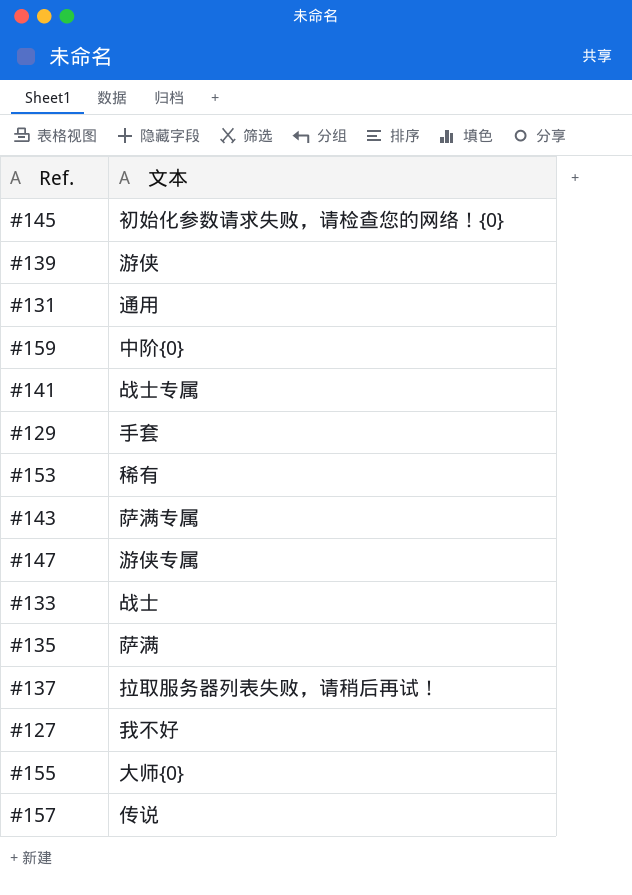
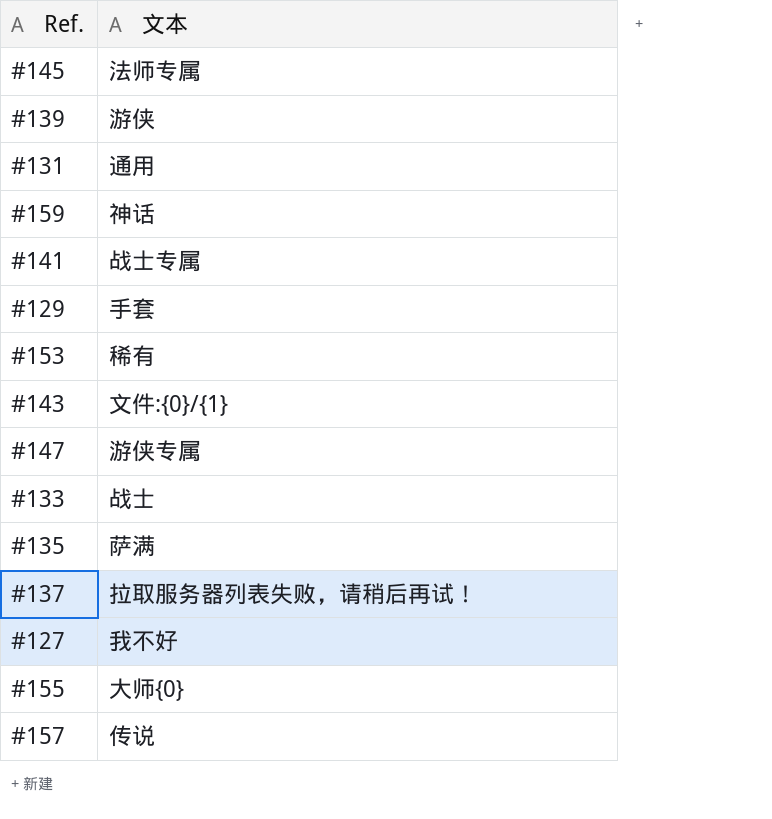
#145 | 文本: 初始化参数请求失败，请检查您的网络！{0} -> 法师专属
#159 | 文本: 中阶{0} -> 神话
#143 | 文本: 萨满专属 -> 文件:{0}/{1}

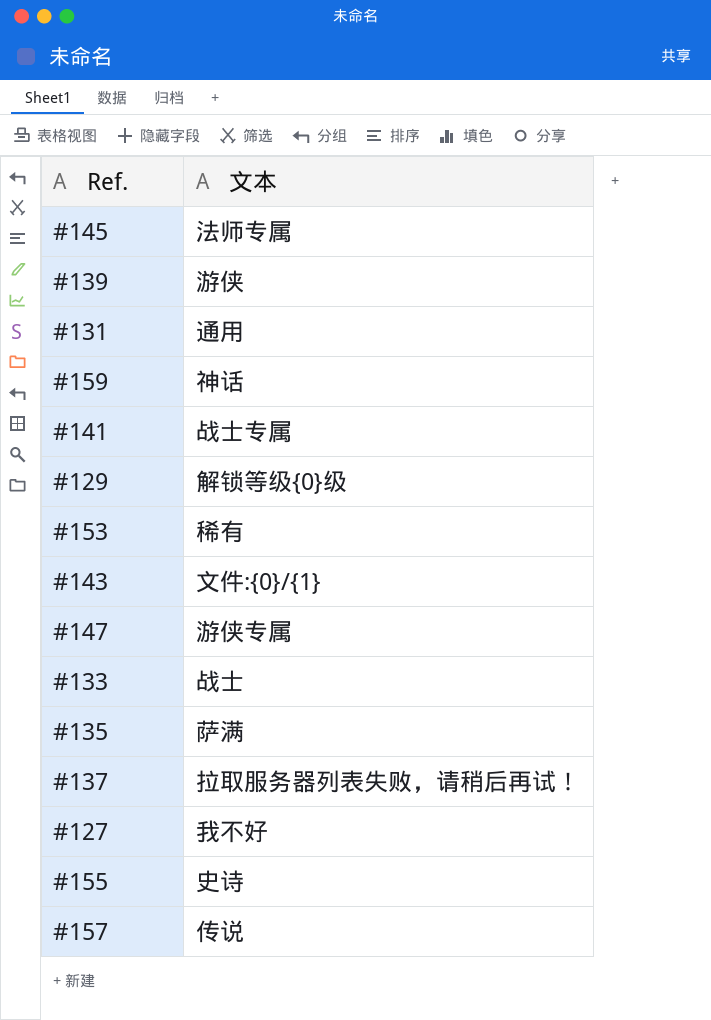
#129 | 文本: 手套 -> 解锁等级{0}级
#155 | 文本: 大师{0} -> 史诗

